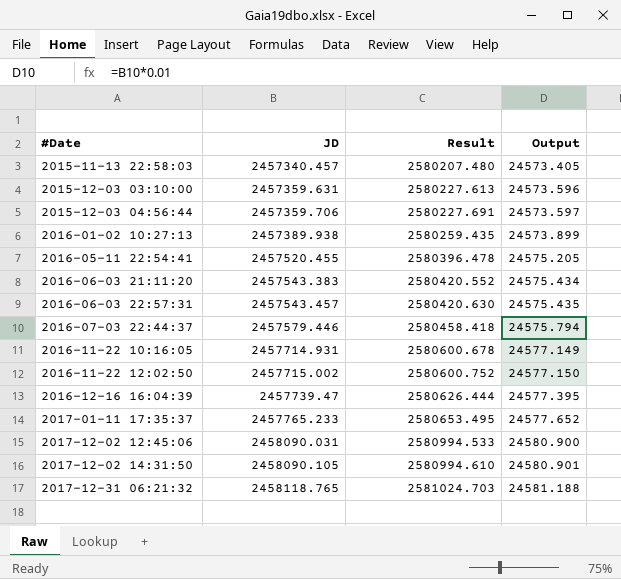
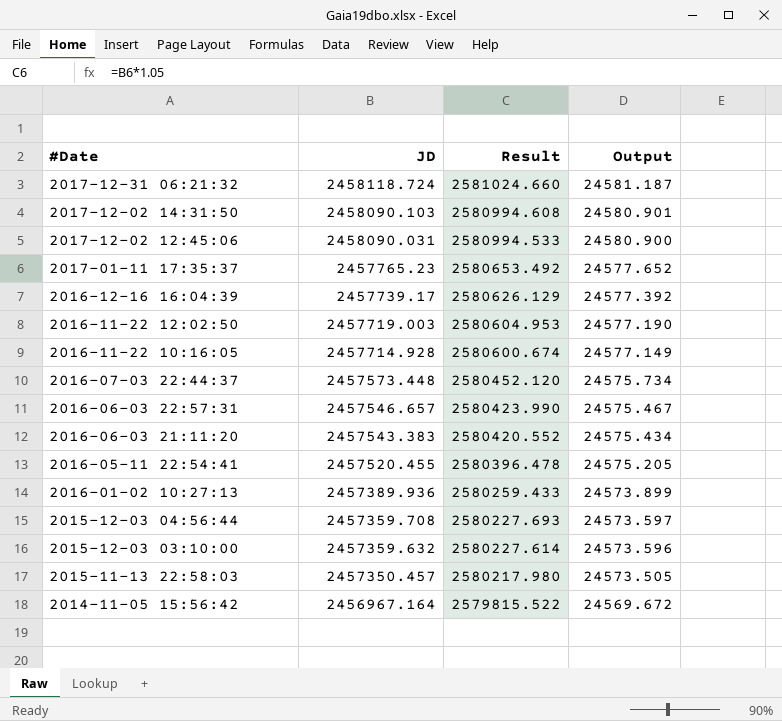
row order: #Date ascending -> #Date descending
2017-12-31 06:21:32 | JD: 2458118.765 -> 2458118.724
2017-12-31 06:21:32 | Result: 2581024.703 -> 2581024.660
2017-12-31 06:21:32 | Output: 24581.188 -> 24581.187
2017-12-02 14:31:50 | JD: 2458090.105 -> 2458090.103
2017-12-02 14:31:50 | Result: 2580994.610 -> 2580994.608
2017-01-11 17:35:37 | JD: 2457765.233 -> 2457765.23
2017-01-11 17:35:37 | Result: 2580653.495 -> 2580653.492
2016-12-16 16:04:39 | JD: 2457739.47 -> 2457739.17
2016-12-16 16:04:39 | Result: 2580626.444 -> 2580626.129
2016-12-16 16:04:39 | Output: 24577.395 -> 24577.392
2016-11-22 12:02:50 | JD: 2457715.002 -> 2457719.003
2016-11-22 12:02:50 | Result: 2580600.752 -> 2580604.953
2016-11-22 12:02:50 | Output: 24577.150 -> 24577.190
2016-11-22 10:16:05 | JD: 2457714.931 -> 2457714.928
2016-11-22 10:16:05 | Result: 2580600.678 -> 2580600.674
2016-07-03 22:44:37 | JD: 2457579.446 -> 2457573.448
2016-07-03 22:44:37 | Result: 2580458.418 -> 2580452.120
2016-07-03 22:44:37 | Output: 24575.794 -> 24575.734
2016-06-03 22:57:31 | JD: 2457543.457 -> 2457546.657
2016-06-03 22:57:31 | Result: 2580420.630 -> 2580423.990
2016-06-03 22:57:31 | Output: 24575.435 -> 24575.467
2016-01-02 10:27:13 | JD: 2457389.938 -> 2457389.936
2016-01-02 10:27:13 | Result: 2580259.435 -> 2580259.433
2015-12-03 04:56:44 | JD: 2457359.706 -> 2457359.708
2015-12-03 04:56:44 | Result: 2580227.691 -> 2580227.693
2015-12-03 03:10:00 | JD: 2457359.631 -> 2457359.632
2015-12-03 03:10:00 | Result: 2580227.613 -> 2580227.614
2015-11-13 22:58:03 | JD: 2457340.457 -> 2457350.457
2015-11-13 22:58:03 | Result: 2580207.480 -> 2580217.980
2015-11-13 22:58:03 | Output: 24573.405 -> 24573.505
row 2014-11-05 15:56:42: none -> 2456967.164 | 2579815.522 | 24569.672

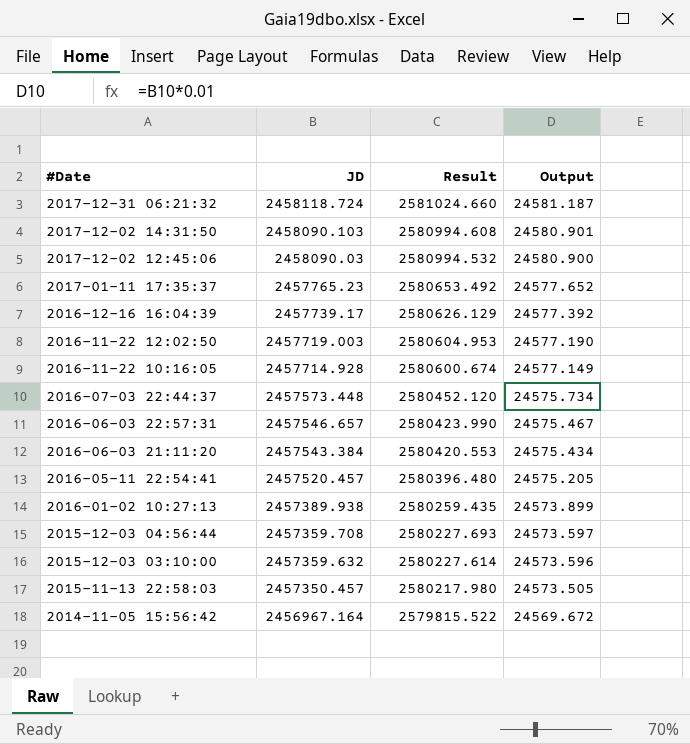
2017-12-02 12:45:06 | JD: 2458090.031 -> 2458090.03
2017-12-02 12:45:06 | Result: 2580994.533 -> 2580994.532
2016-06-03 21:11:20 | JD: 2457543.383 -> 2457543.384
2016-06-03 21:11:20 | Result: 2580420.552 -> 2580420.553
2016-05-11 22:54:41 | JD: 2457520.455 -> 2457520.457
2016-05-11 22:54:41 | Result: 2580396.478 -> 2580396.480
2016-01-02 10:27:13 | JD: 2457389.936 -> 2457389.938
2016-01-02 10:27:13 | Result: 2580259.433 -> 2580259.435

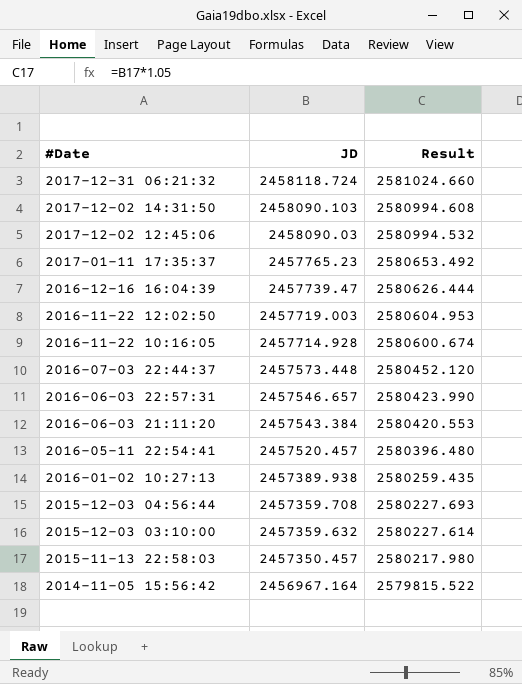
column Output | formula: [JD] * 0.01 -> none
2016-12-16 16:04:39 | JD: 2457739.17 -> 2457739.47
2016-12-16 16:04:39 | Result: 2580626.129 -> 2580626.444

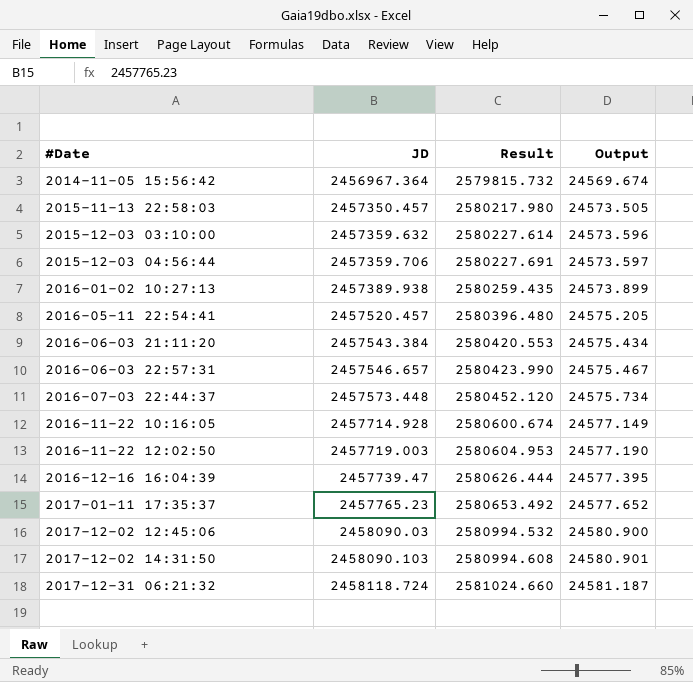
row order: #Date descending -> #Date ascending
column Output | formula: none -> [JD] * 0.01
2014-11-05 15:56:42 | JD: 2456967.164 -> 2456967.364
2014-11-05 15:56:42 | Result: 2579815.522 -> 2579815.732
2015-12-03 04:56:44 | JD: 2457359.708 -> 2457359.706
2015-12-03 04:56:44 | Result: 2580227.693 -> 2580227.691

